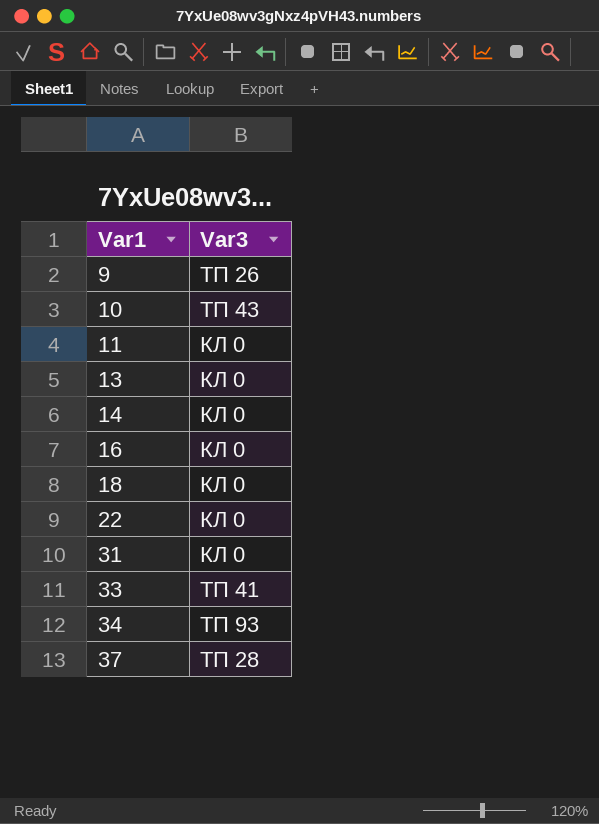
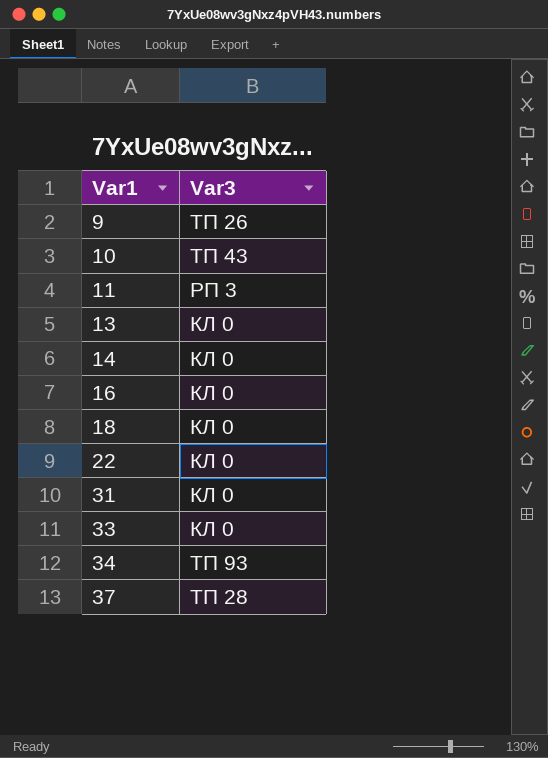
11 | Var3: КЛ 0 -> РП 3
33 | Var3: ТП 41 -> КЛ 0

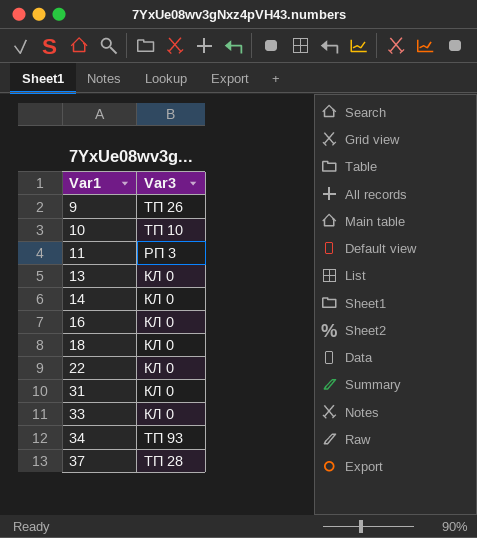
10 | Var3: ТП 43 -> ТП 10

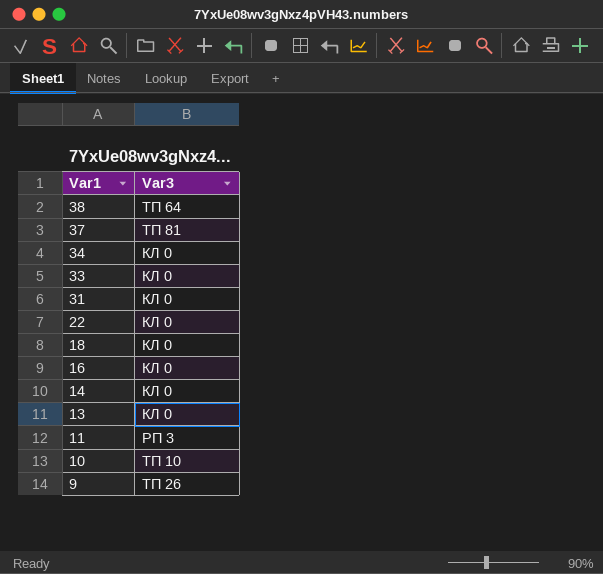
row order: Var1 ascending -> Var1 descending
row 38: none -> ТП 64
37 | Var3: ТП 28 -> ТП 81
34 | Var3: ТП 93 -> КЛ 0

